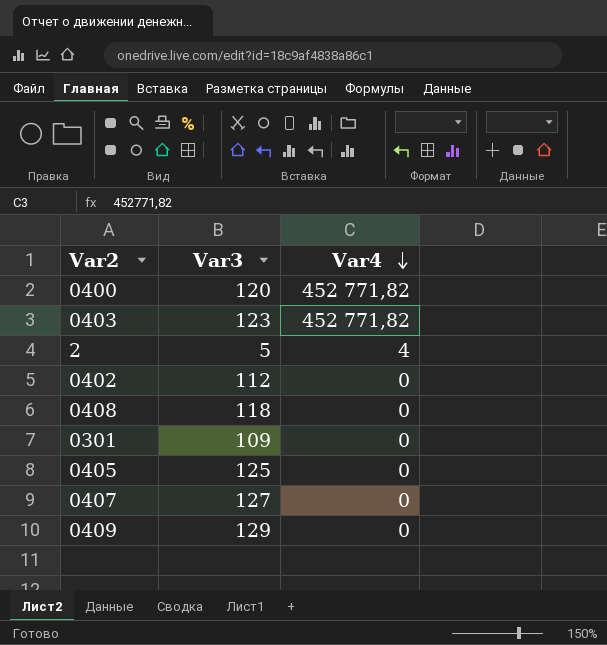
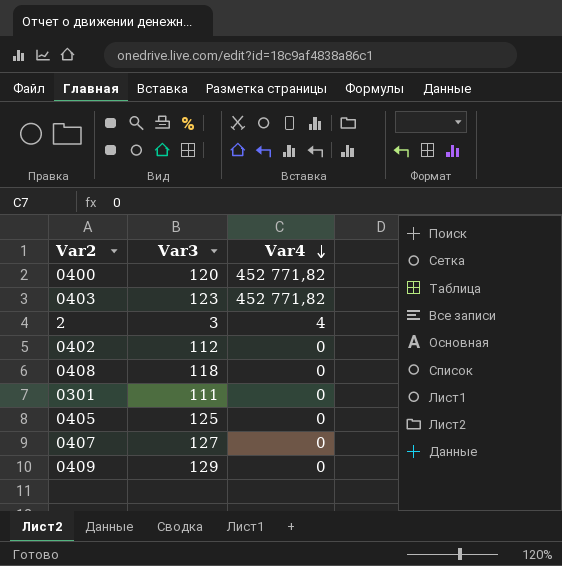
2 | Var3: 5 -> 3
0301 | Var3: 109 -> 111

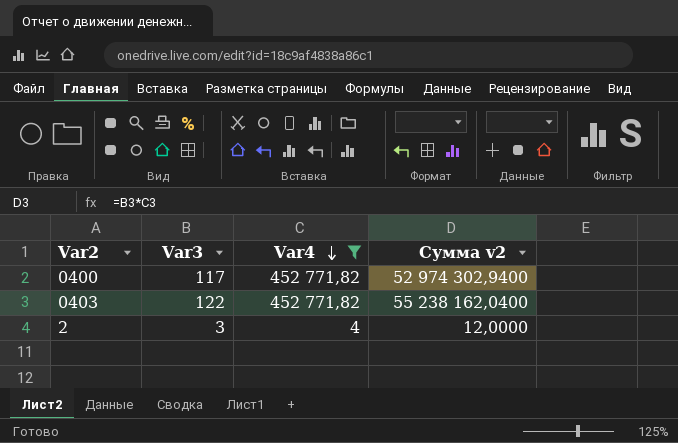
filter: none -> Var4 != 0
column Сумма v2 | formula: none -> [Var3] * [Var4]
0400 | Var3: 120 -> 117
0403 | Var3: 123 -> 122

